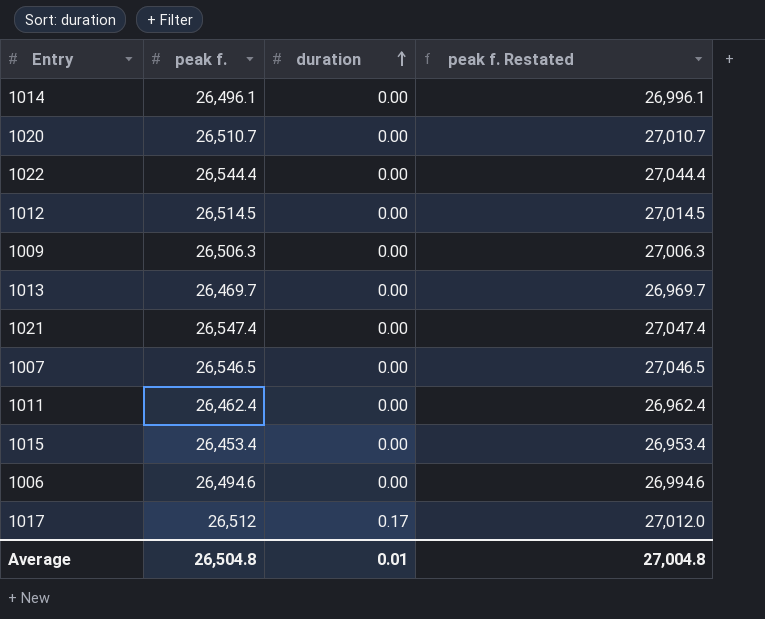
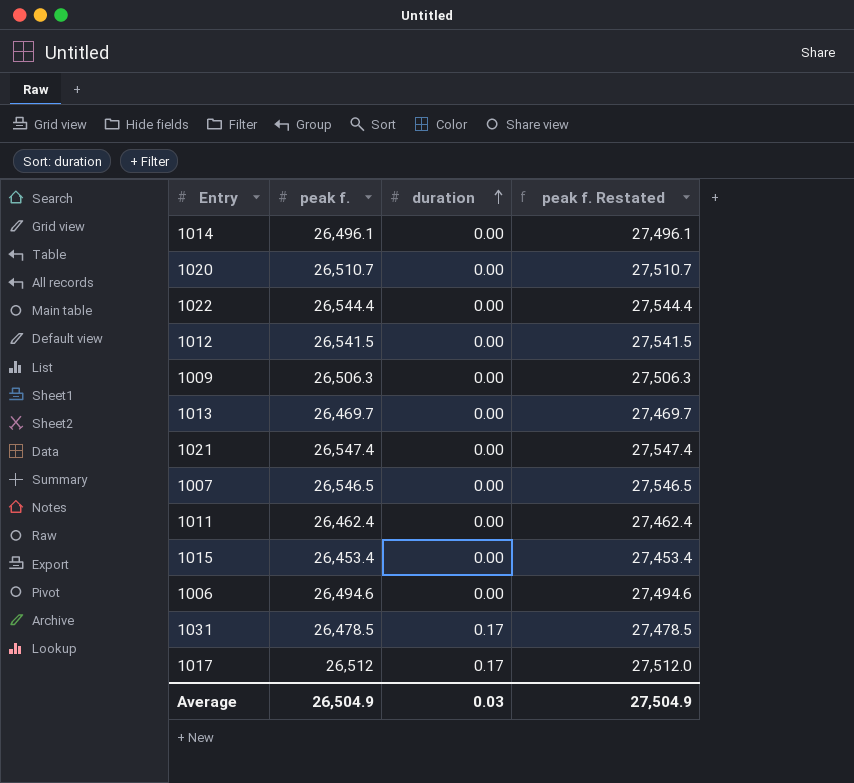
column peak f. Restated | formula: [peak f.] + 500 -> [peak f.] + 1000
1012 | peak f.: 26,514.5 -> 26,541.5
row 1031: none -> 26,478.5 | 0.17 | 27,478.5
Average | peak f.: 26,504.8 -> 26,504.9
Average | duration: 0.01 -> 0.03
Average | peak f. Restated: 27,004.8 -> 27,504.9

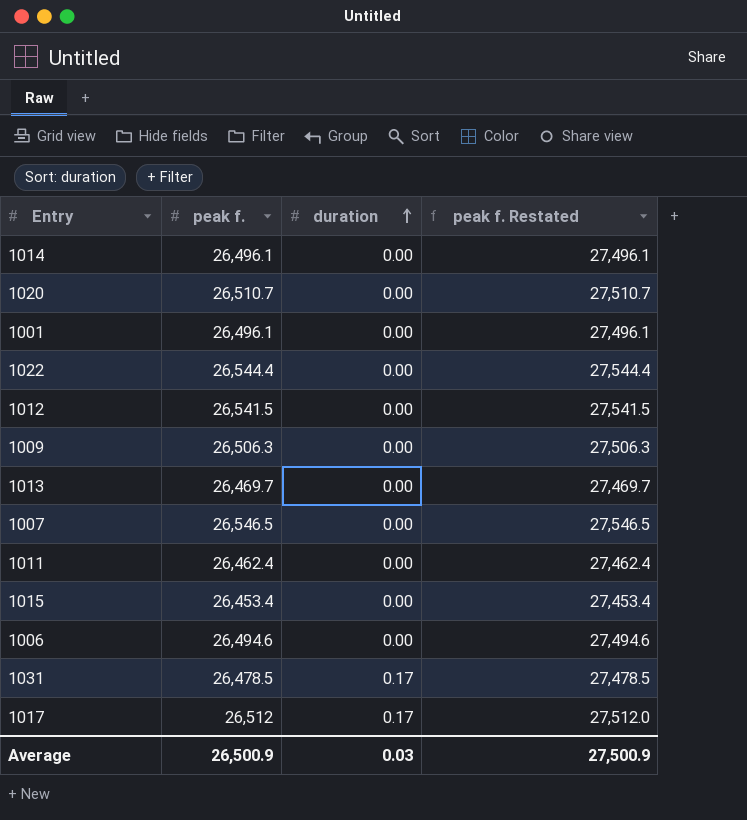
row 1021: 26,547.4 | 0.00 | 27,547.4 -> none
row 1001: none -> 26,496.1 | 0.00 | 27,496.1
Average | peak f.: 26,504.9 -> 26,500.9
Average | peak f. Restated: 27,504.9 -> 27,500.9

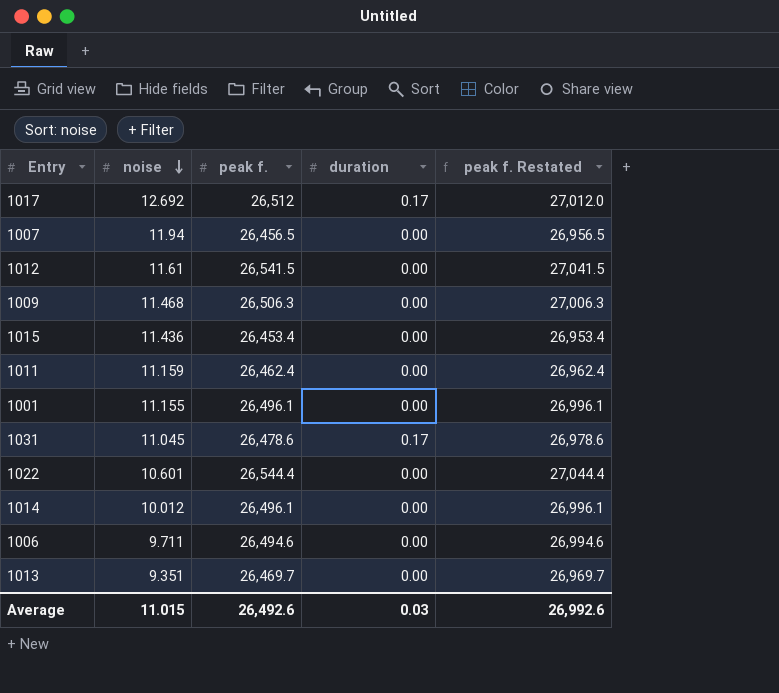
row order: duration ascending -> noise descending
column noise | position: none -> 2
column peak f. Restated | formula: [peak f.] + 1000 -> [peak f.] + 500
row 1020: 26,510.7 | 0.00 | 27,510.7 -> none
1007 | peak f.: 26,546.5 -> 26,456.5
1031 | peak f.: 26,478.5 -> 26,478.6
Average | peak f.: 26,500.9 -> 26,492.6
Average | peak f. Restated: 27,500.9 -> 26,992.6

